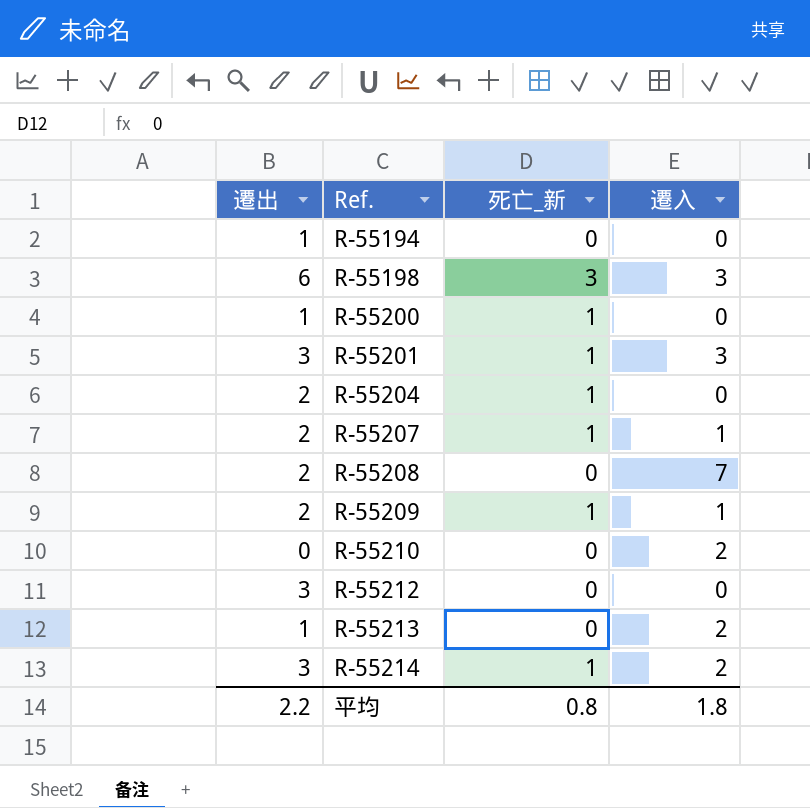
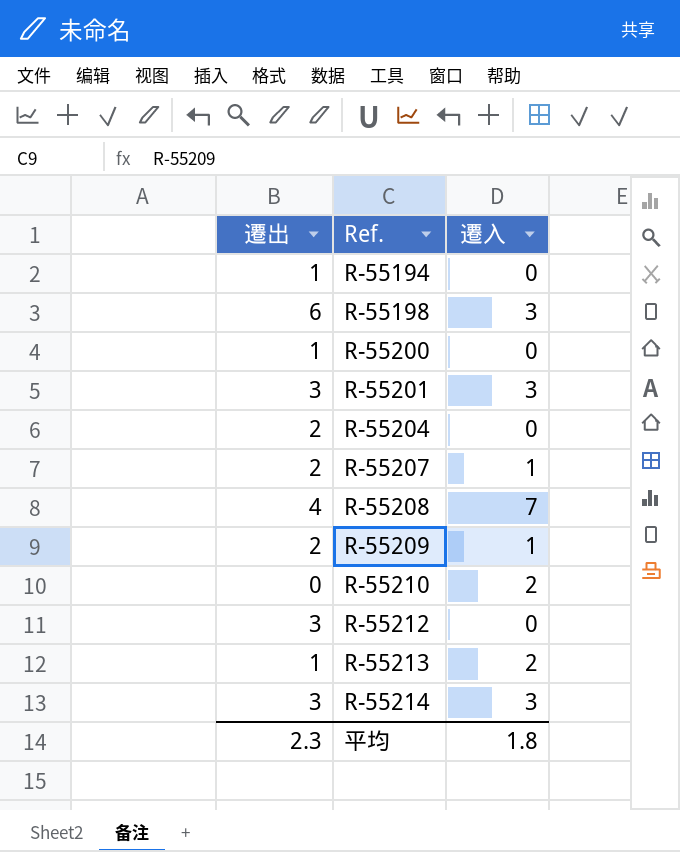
column 死亡_新 | position: 3 -> none
R-55208 | 遷出: 2 -> 4
R-55214 | 遷入: 2 -> 3
平均 | 遷出: 2.2 -> 2.3

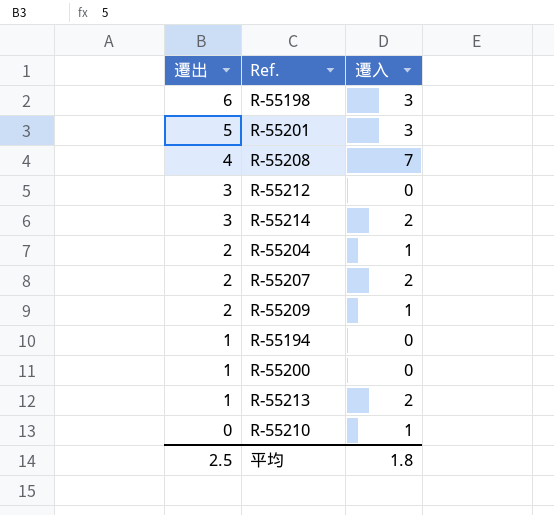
row order: Ref. ascending -> 遷出 descending
R-55201 | 遷出: 3 -> 5
R-55214 | 遷入: 3 -> 2
R-55204 | 遷入: 0 -> 1
R-55207 | 遷入: 1 -> 2
R-55210 | 遷入: 2 -> 1
平均 | 遷出: 2.3 -> 2.5

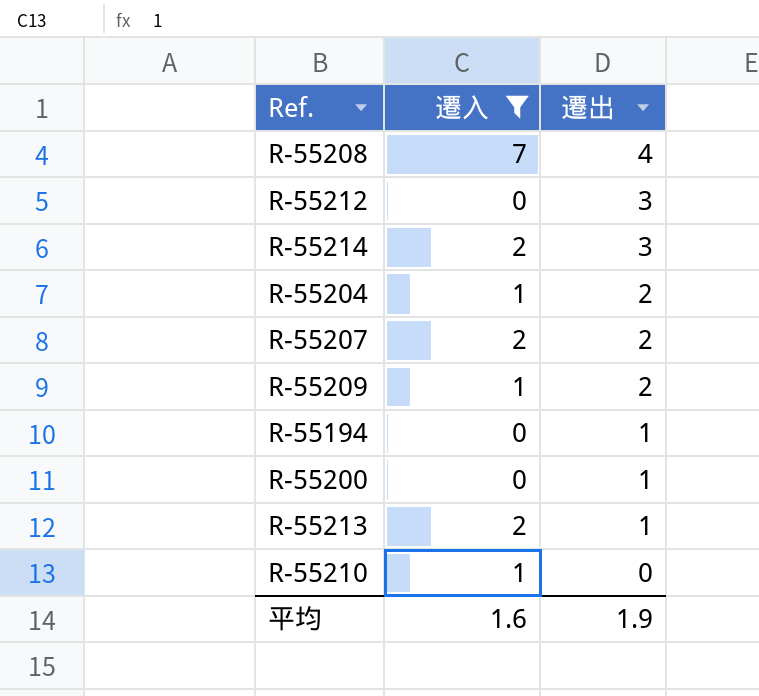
filter: none -> 遷入 != 3
column 遷出 | position: 1 -> 3
平均 | 遷入: 1.8 -> 1.6
平均 | 遷出: 2.5 -> 1.9

